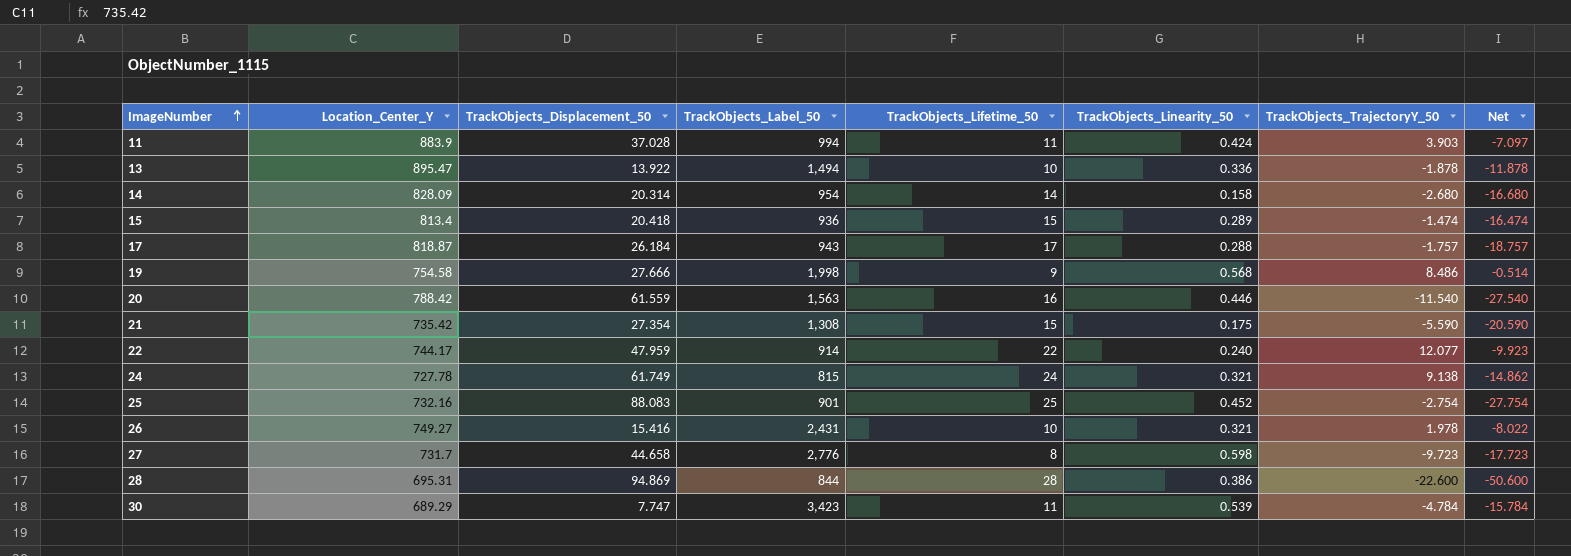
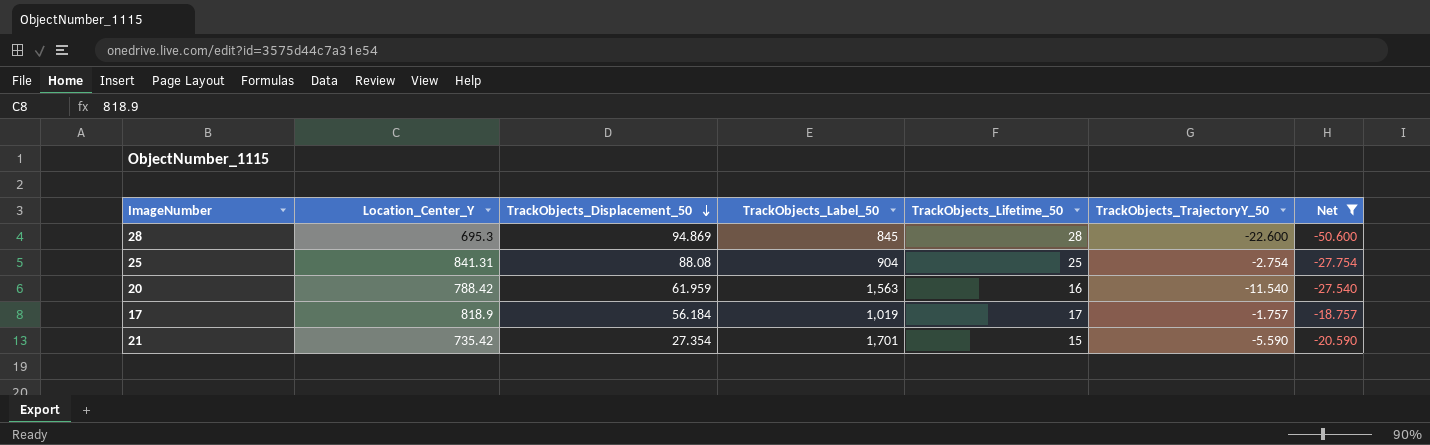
filter: none -> Net <= -18.757
row order: ImageNumber ascending -> TrackObjects_Displacement_50 descending
column TrackObjects_Linearity_50 | position: 6 -> none
28 | Location_Center_Y: 695.31 -> 695.3
28 | TrackObjects_Label_50: 844 -> 845
25 | Location_Center_Y: 732.16 -> 841.31
25 | TrackObjects_Displacement_50: 88.083 -> 88.08
25 | TrackObjects_Label_50: 901 -> 904
20 | TrackObjects_Displacement_50: 61.559 -> 61.959
17 | Location_Center_Y: 818.87 -> 818.9
17 | TrackObjects_Displacement_50: 26.184 -> 56.184
17 | TrackObjects_Label_50: 943 -> 1,019
21 | TrackObjects_Label_50: 1,308 -> 1,701

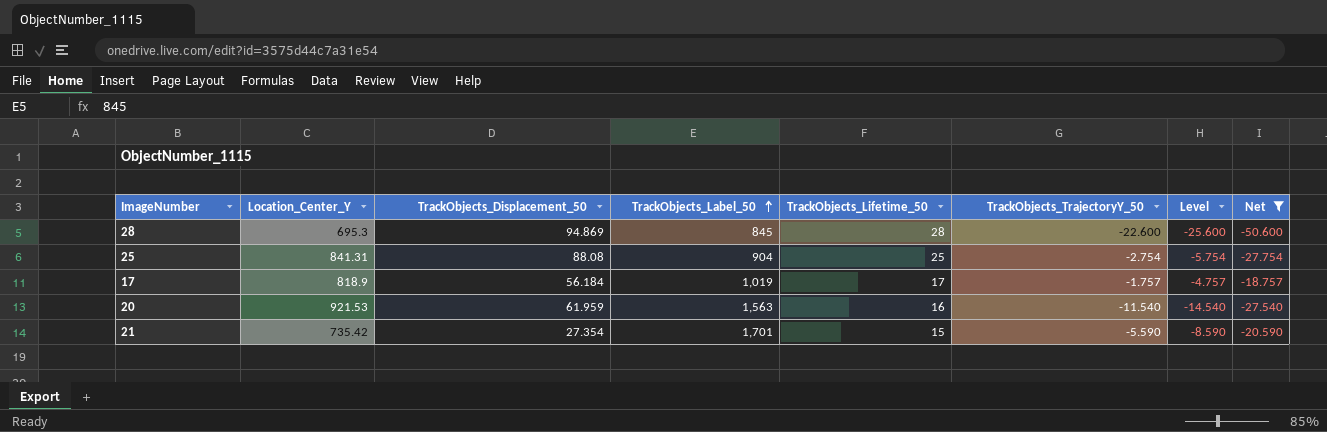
row order: TrackObjects_Displacement_50 descending -> TrackObjects_Label_50 ascending
column Level | formula: none -> [TrackObjects_TrajectoryY_50] - 3
20 | Location_Center_Y: 788.42 -> 921.53

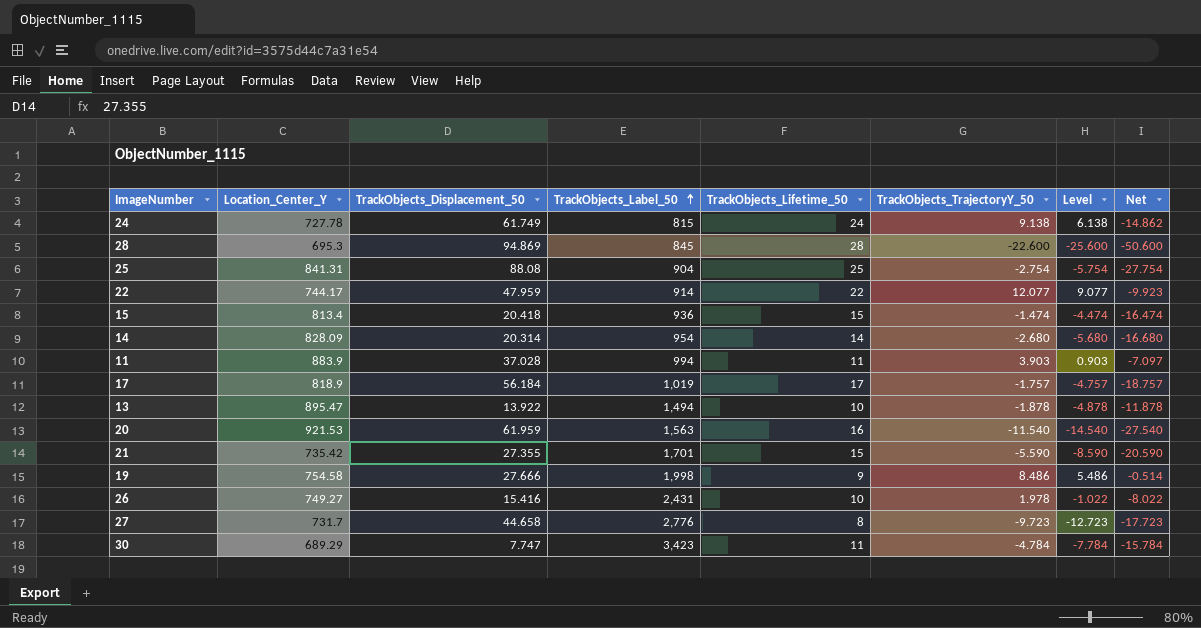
filter: Net <= -18.757 -> none
21 | TrackObjects_Displacement_50: 27.354 -> 27.355

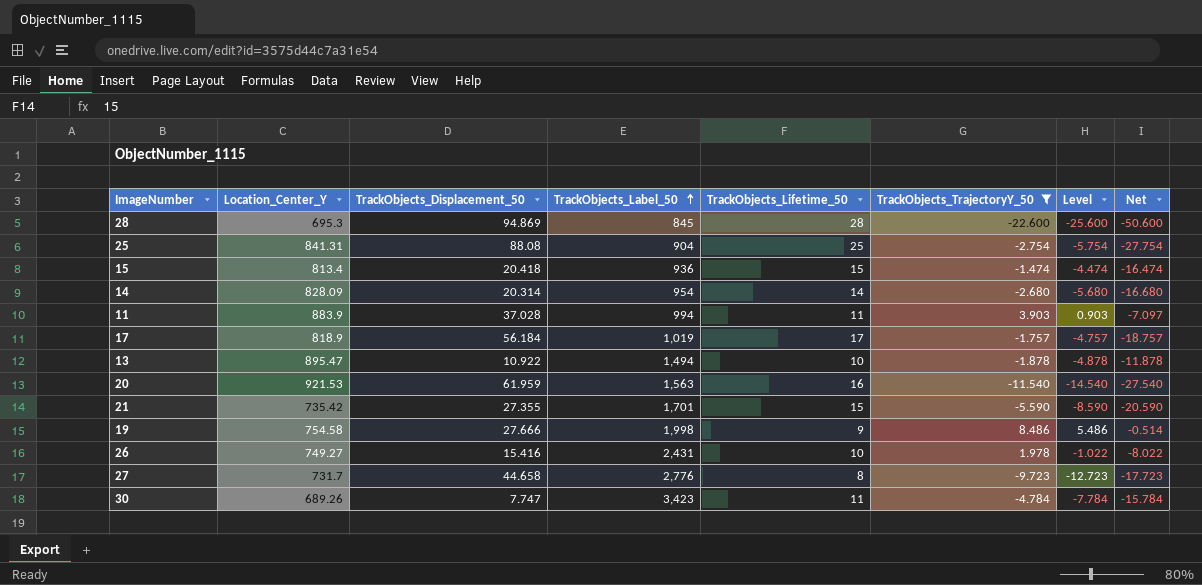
filter: none -> TrackObjects_TrajectoryY_50 <= 8.486
13 | TrackObjects_Displacement_50: 13.922 -> 10.922
30 | Location_Center_Y: 689.29 -> 689.26

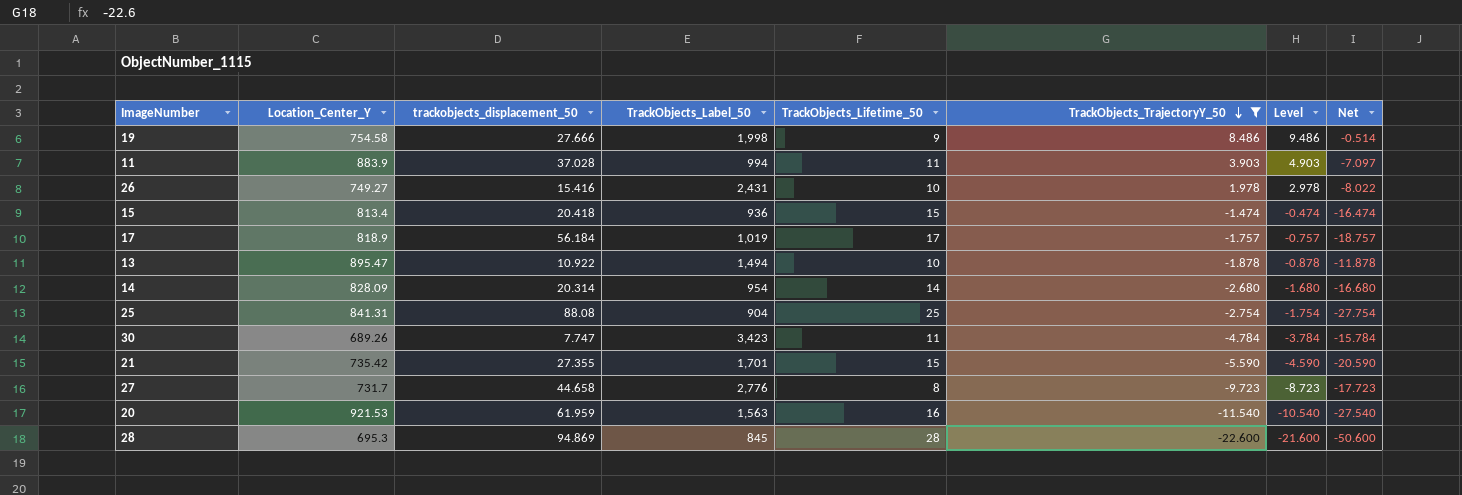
row order: TrackObjects_Label_50 ascending -> TrackObjects_TrajectoryY_50 descending
column name: TrackObjects_Displacement_50 -> trackobjects_displacement_50
column Level | formula: [TrackObjects_TrajectoryY_50] - 3 -> [TrackObjects_TrajectoryY_50] + 1

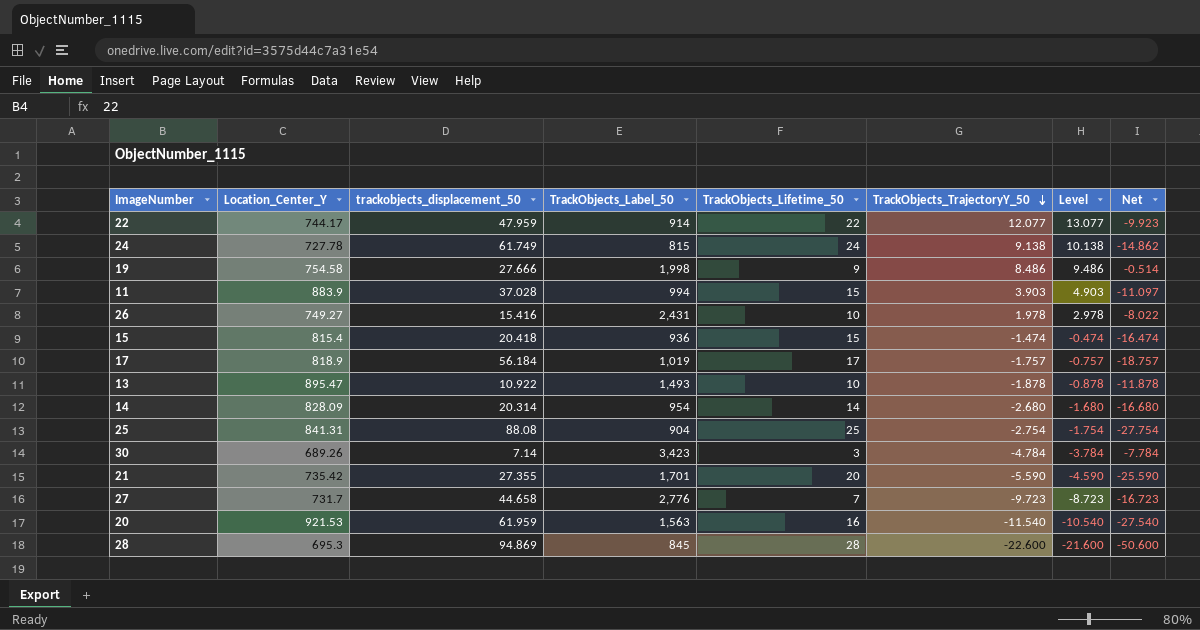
filter: TrackObjects_TrajectoryY_50 <= 8.486 -> none
11 | TrackObjects_Lifetime_50: 11 -> 15
11 | Net: -7.097 -> -11.097
15 | Location_Center_Y: 813.4 -> 815.4
13 | TrackObjects_Label_50: 1,494 -> 1,493
30 | trackobjects_displacement_50: 7.747 -> 7.14
30 | TrackObjects_Lifetime_50: 11 -> 3
30 | Net: -15.784 -> -7.784
21 | TrackObjects_Lifetime_50: 15 -> 20
21 | Net: -20.590 -> -25.590
27 | TrackObjects_Lifetime_50: 8 -> 7
27 | Net: -17.723 -> -16.723

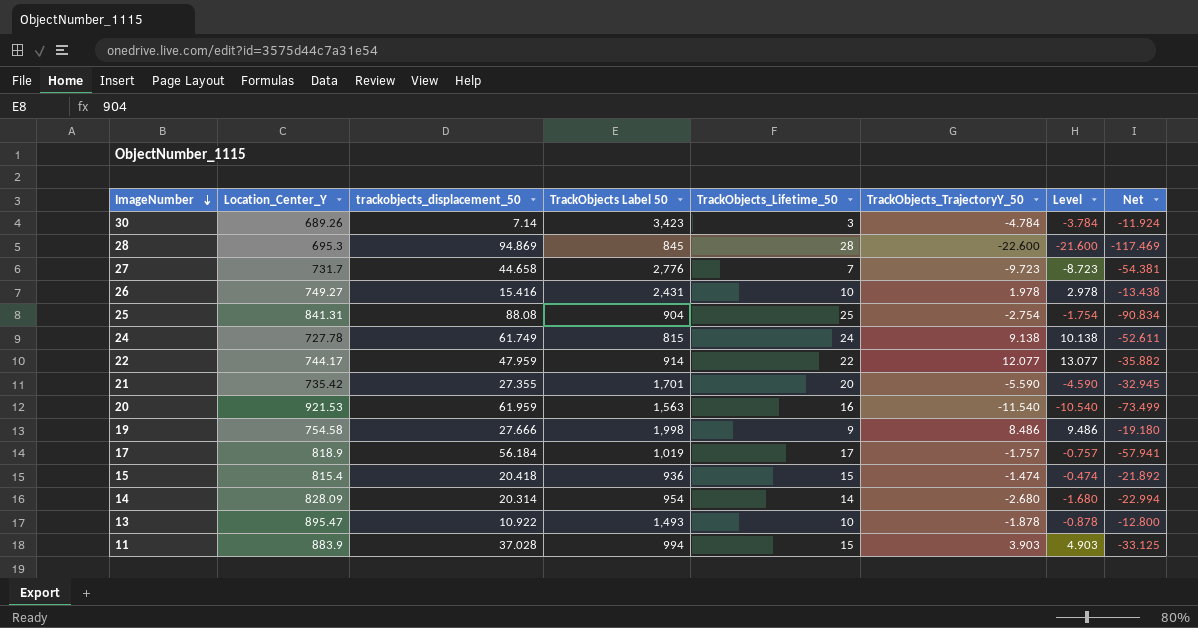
row order: TrackObjects_TrajectoryY_50 descending -> ImageNumber descending
column name: TrackObjects_Label_50 -> TrackObjects Label 50
column Net | formula: [TrackObjects_TrajectoryY_50] - [TrackObjects_Lifetime_50] -> [TrackObjects_TrajectoryY_50] - [trackobjects_displacement_50]

